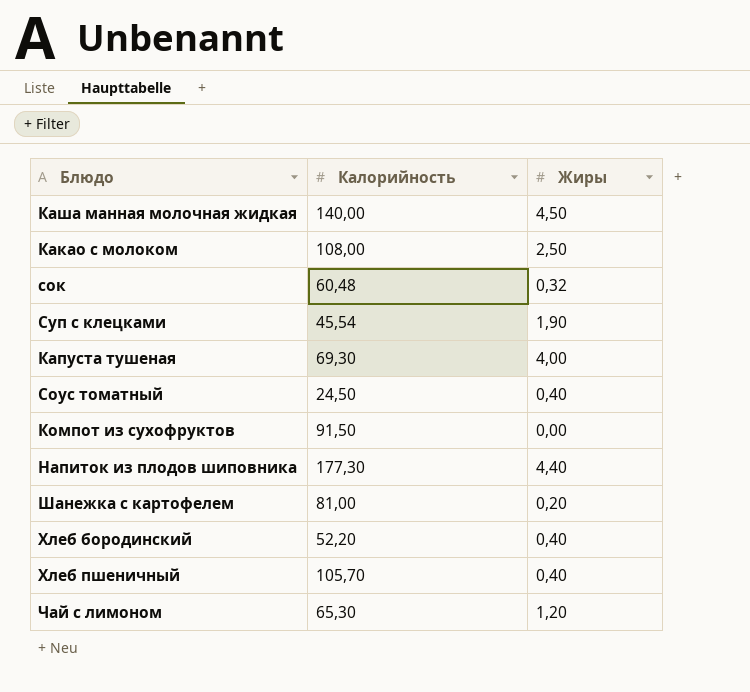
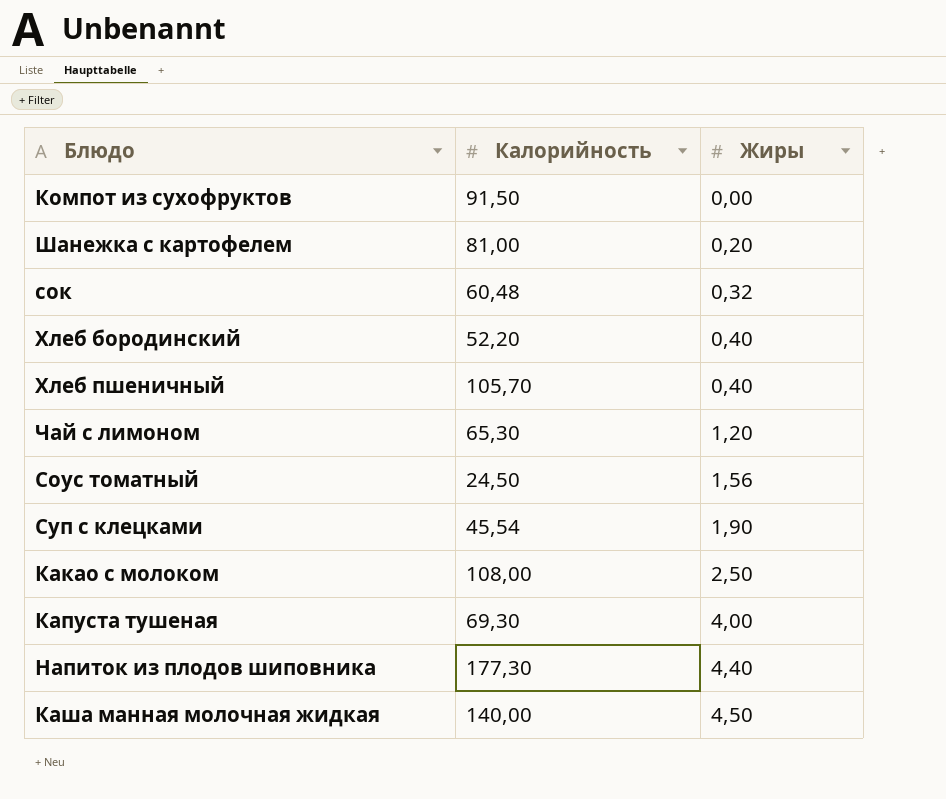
row order: none -> Жиры ascending
Соус томатный | Жиры: 0,40 -> 1,56

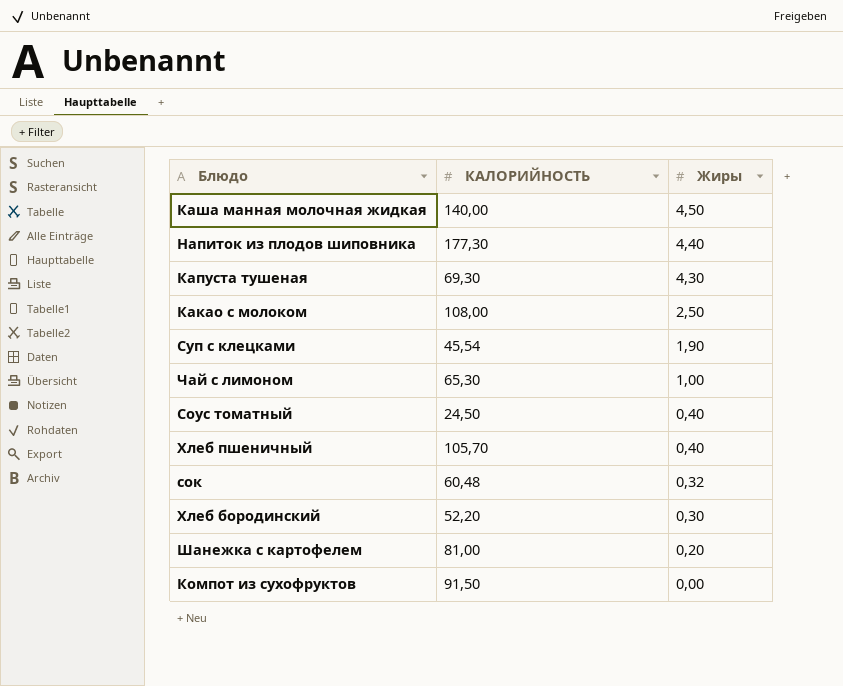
row order: Жиры ascending -> Жиры descending
column name: Калорийность -> КАЛОРИЙНОСТЬ
Капуста тушеная | Жиры: 4,00 -> 4,30
Чай с лимоном | Жиры: 1,20 -> 1,00
Соус томатный | Жиры: 1,56 -> 0,40
Хлеб бородинский | Жиры: 0,40 -> 0,30

